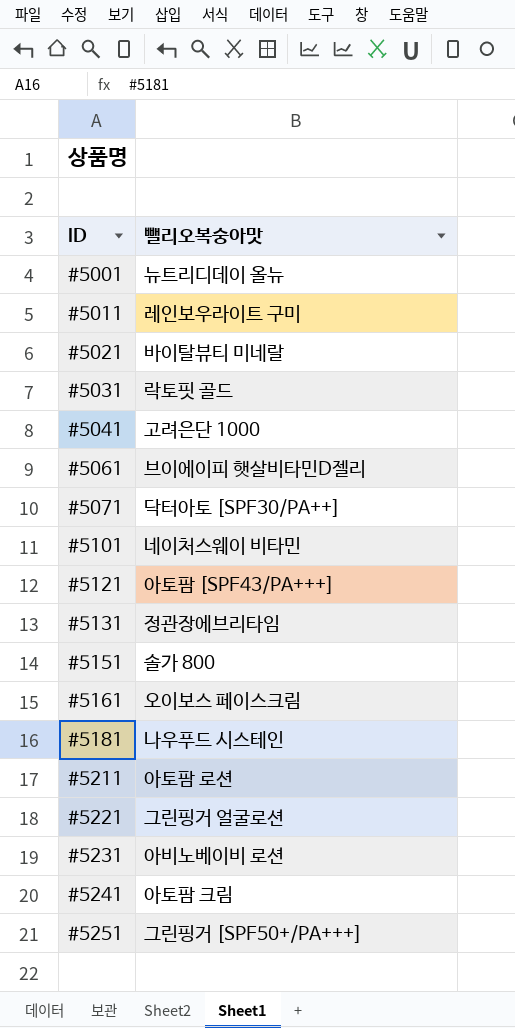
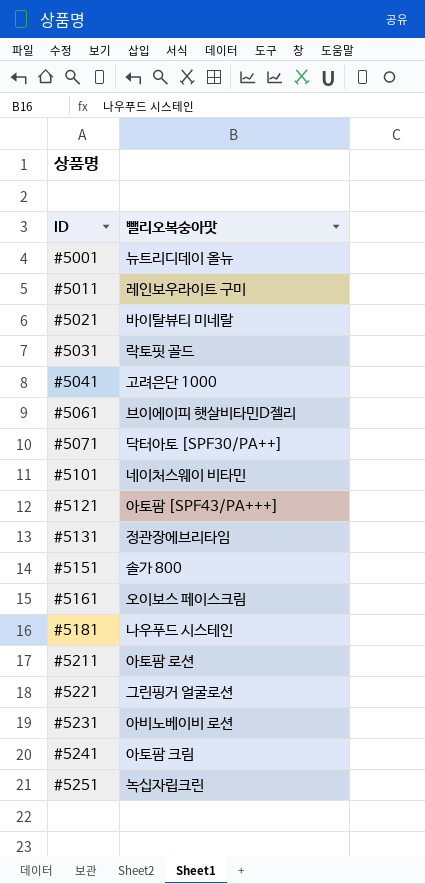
#5251 | 뺄리오복숭아맛: 그린핑거 [SPF50+/PA+++] -> 녹십자립크린

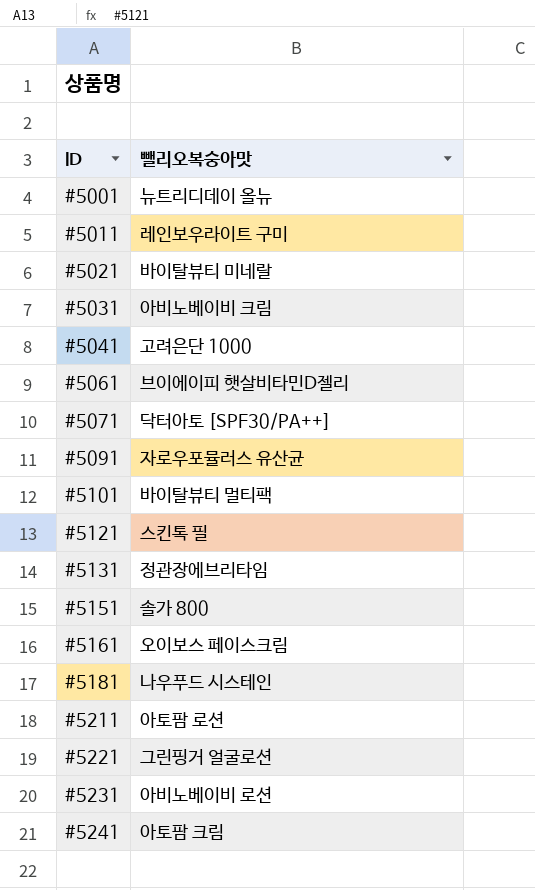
row #5251: 녹십자립크린 -> none
#5031 | 뺄리오복숭아맛: 락토핏 골드 -> 아비노베이비 크림
row #5091: none -> 자로우포뮬러스 유산균
#5101 | 뺄리오복숭아맛: 네이처스웨이 비타민 -> 바이탈뷰티 멀티팩
#5121 | 뺄리오복숭아맛: 아토팜 [SPF43/PA+++] -> 스킨톡 필

